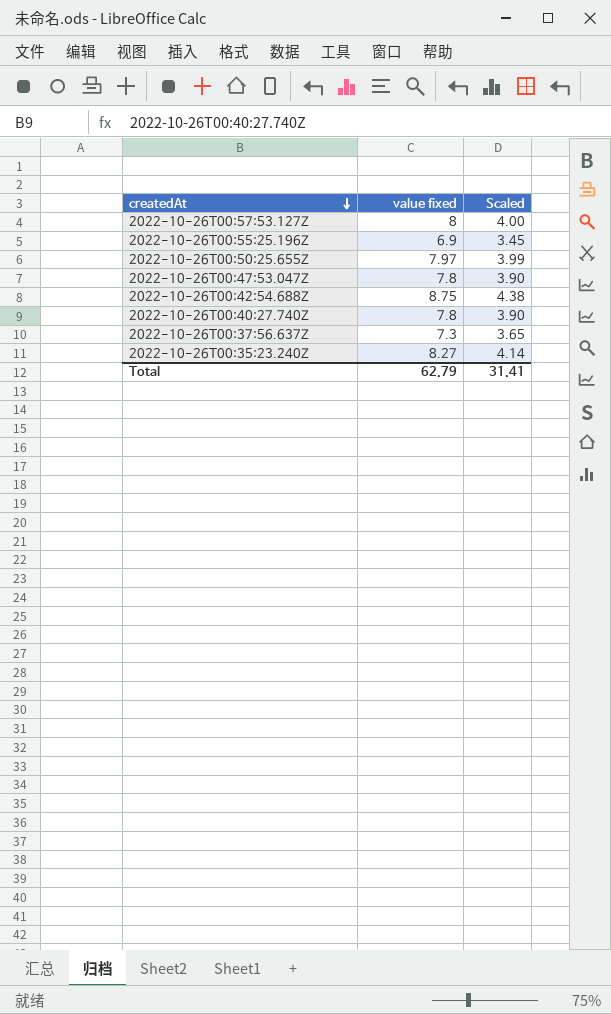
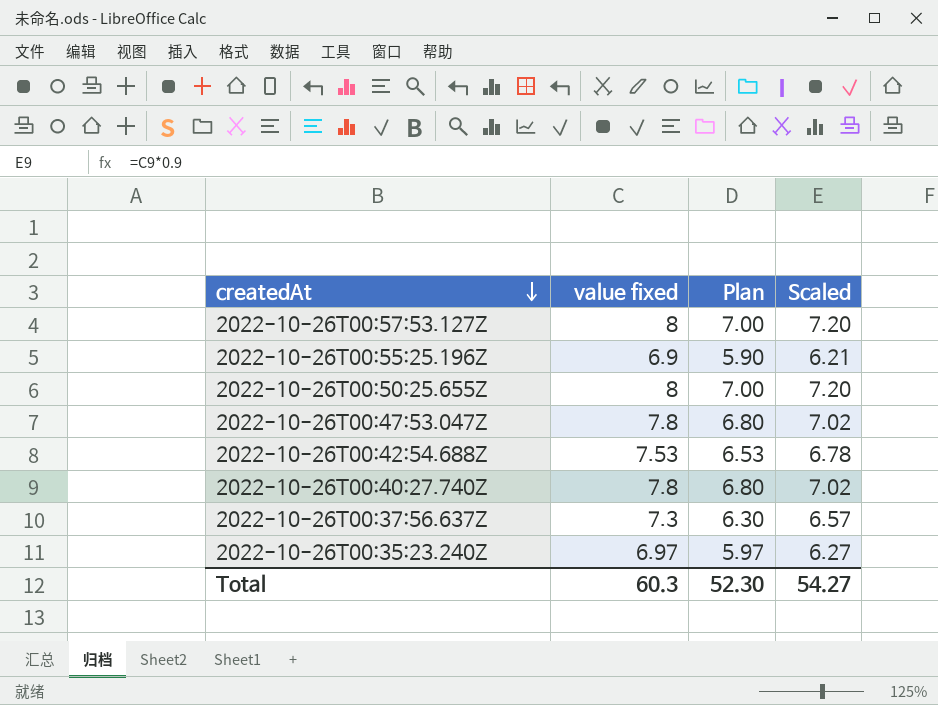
column Plan | formula: none -> [value fixed] - 1
column Scaled | formula: [value fixed] * 0.5 -> [value fixed] * 0.9
2022-10-26T00:50:25.655Z | value fixed: 7.97 -> 8
2022-10-26T00:42:54.688Z | value fixed: 8.75 -> 7.53
2022-10-26T00:35:23.240Z | value fixed: 8.27 -> 6.97
Total | value fixed: 62.79 -> 60.3
Total | Scaled: 31.41 -> 54.27

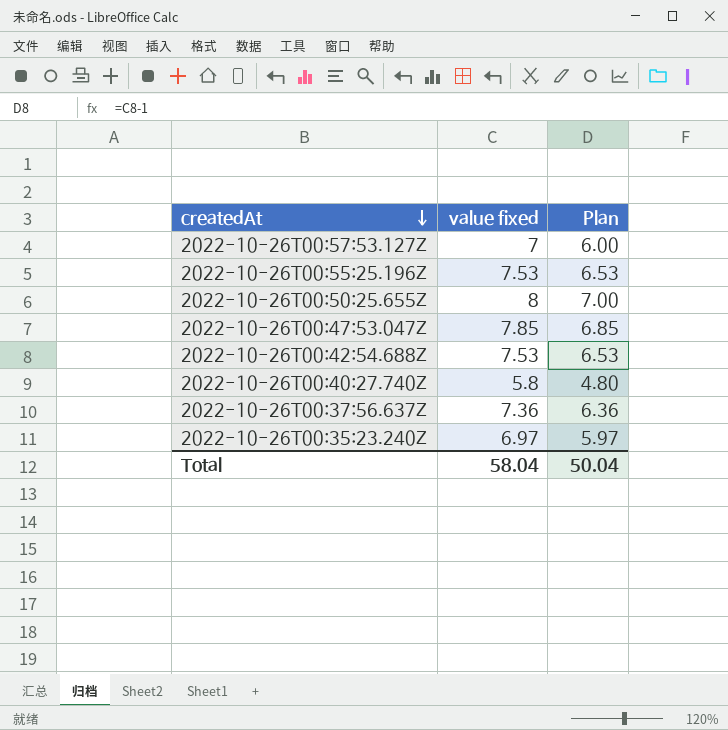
column Scaled | formula: [value fixed] * 0.9 -> none
2022-10-26T00:57:53.127Z | value fixed: 8 -> 7
2022-10-26T00:57:53.127Z | Plan: 7.00 -> 6.00
2022-10-26T00:55:25.196Z | value fixed: 6.9 -> 7.53
2022-10-26T00:55:25.196Z | Plan: 5.90 -> 6.53
2022-10-26T00:47:53.047Z | value fixed: 7.8 -> 7.85
2022-10-26T00:47:53.047Z | Plan: 6.80 -> 6.85
2022-10-26T00:40:27.740Z | value fixed: 7.8 -> 5.8
2022-10-26T00:40:27.740Z | Plan: 6.80 -> 4.80
2022-10-26T00:37:56.637Z | value fixed: 7.3 -> 7.36
2022-10-26T00:37:56.637Z | Plan: 6.30 -> 6.36
Total | value fixed: 60.3 -> 58.04
Total | Plan: 52.30 -> 50.04

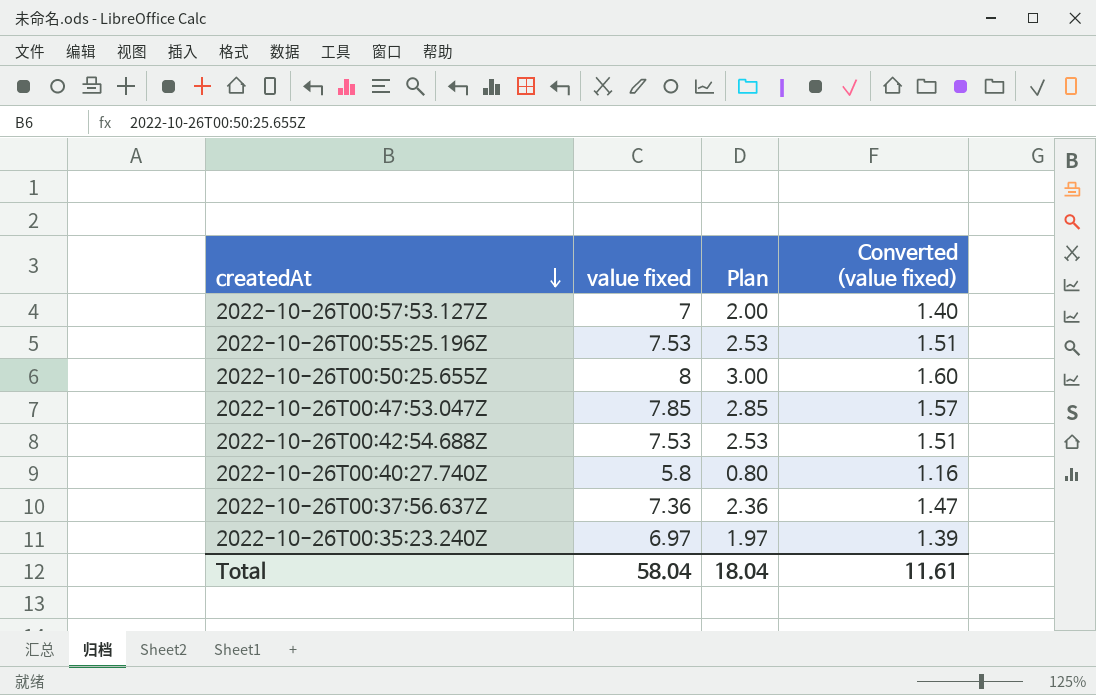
column Plan | formula: [value fixed] - 1 -> [value fixed] - 5
column Converted (value fixed) | formula: none -> [value fixed] * 0.2
Total | Plan: 50.04 -> 18.04

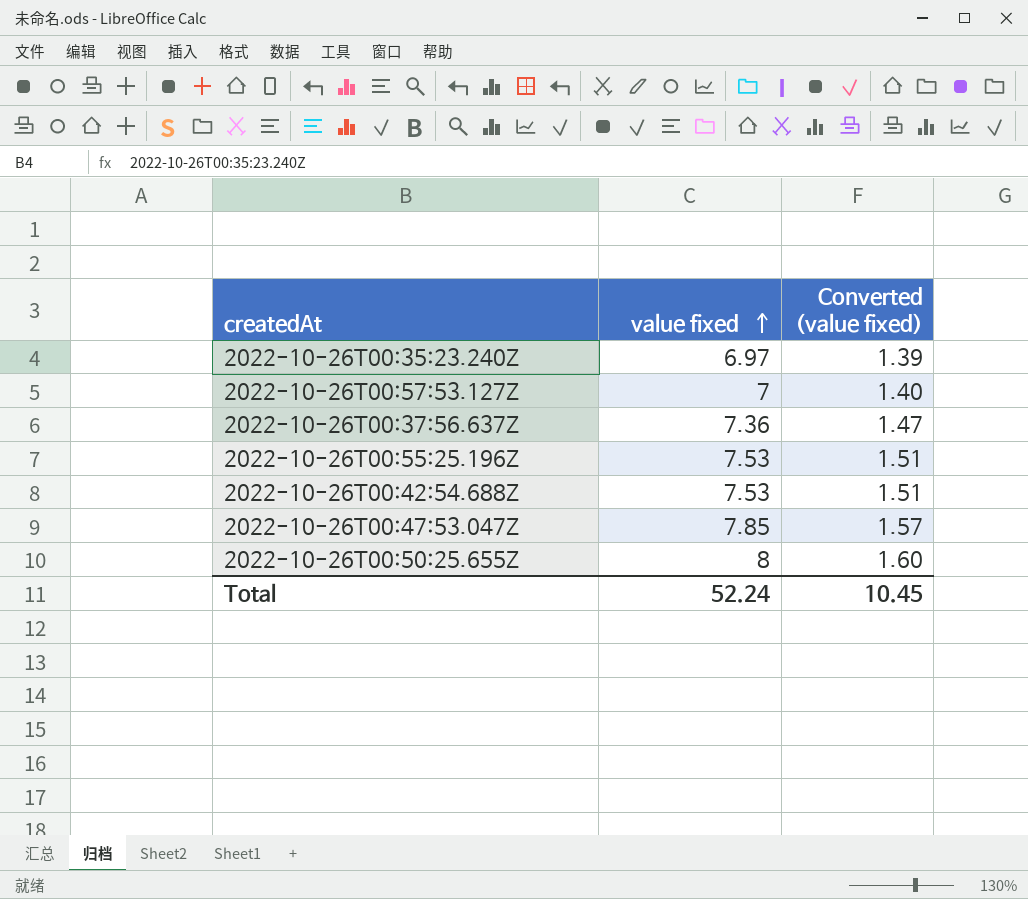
row order: createdAt descending -> value fixed ascending
column Plan | formula: [value fixed] - 5 -> none
row 2022-10-26T00:40:27.740Z: 5.8 | 0.80 | 1.16 -> none
Total | value fixed: 58.04 -> 52.24
Total | Converted (value fixed): 11.61 -> 10.45

